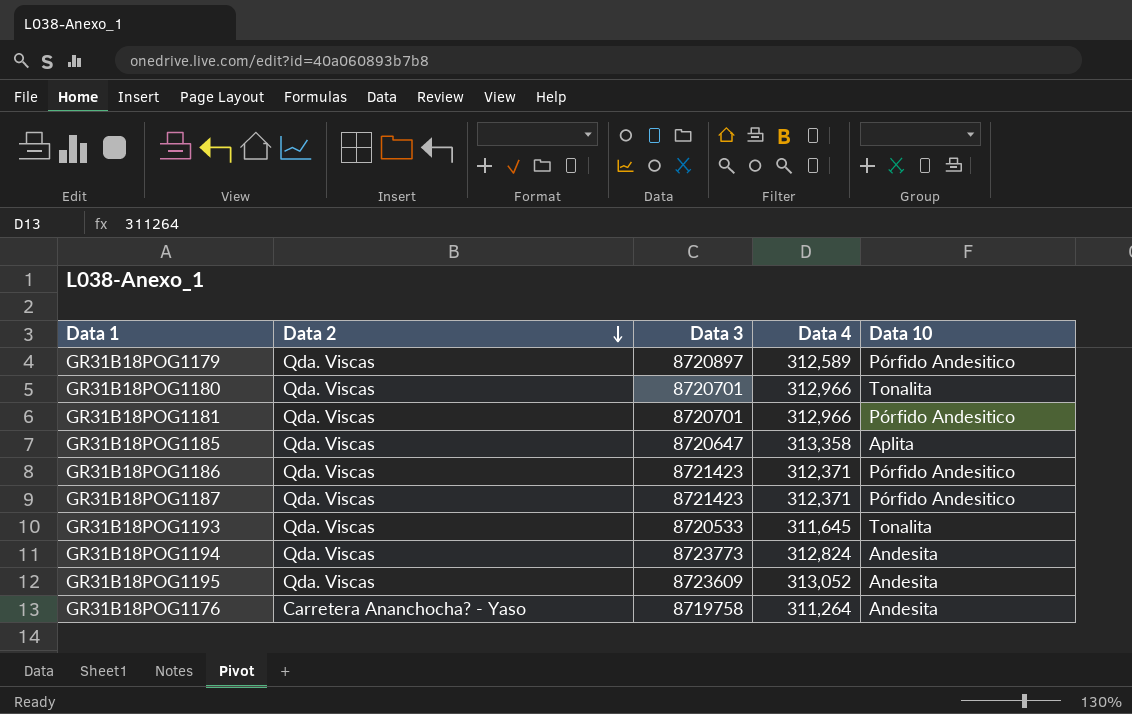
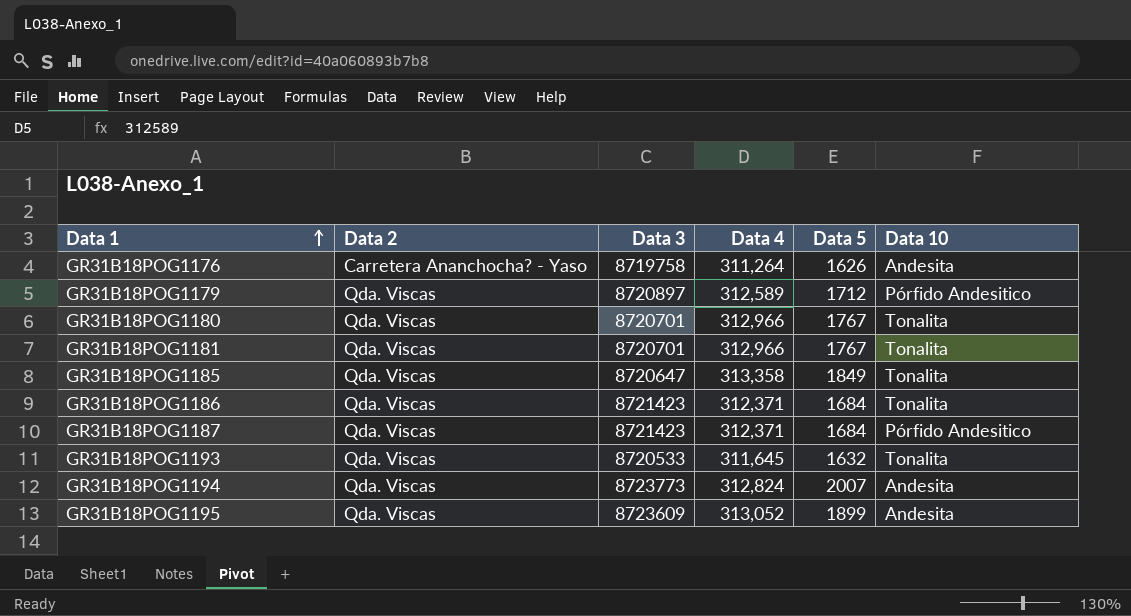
row order: Data 2 descending -> Data 1 ascending
column Data 5 | position: none -> 5
GR31B18POG1181 | Data 10: Pórfido Andesitico -> Tonalita
GR31B18POG1185 | Data 10: Aplita -> Tonalita
GR31B18POG1186 | Data 10: Pórfido Andesitico -> Tonalita

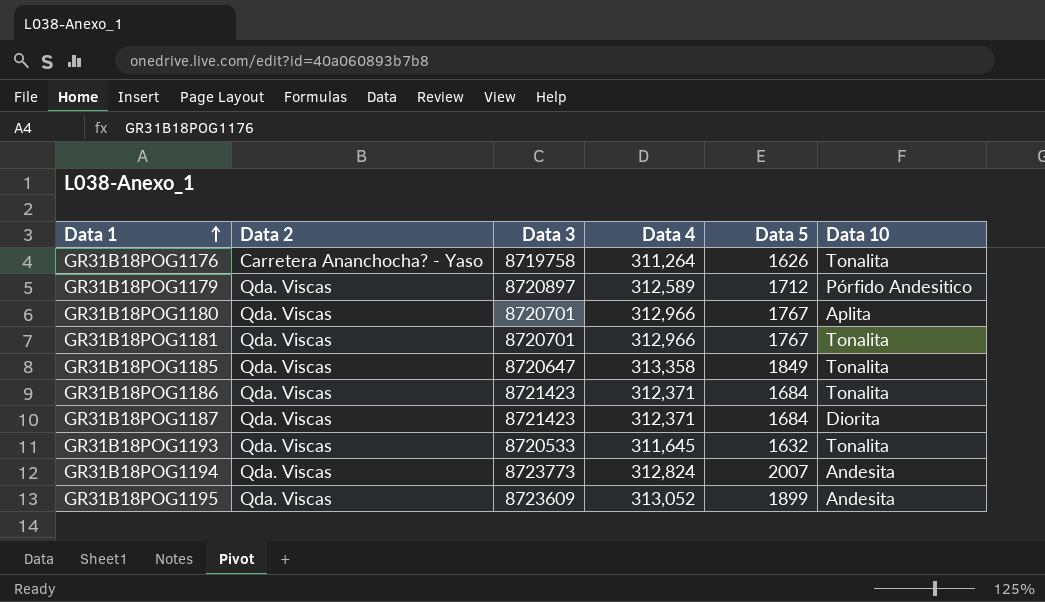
GR31B18POG1176 | Data 10: Andesita -> Tonalita
GR31B18POG1180 | Data 10: Tonalita -> Aplita
GR31B18POG1187 | Data 10: Pórfido Andesitico -> Diorita

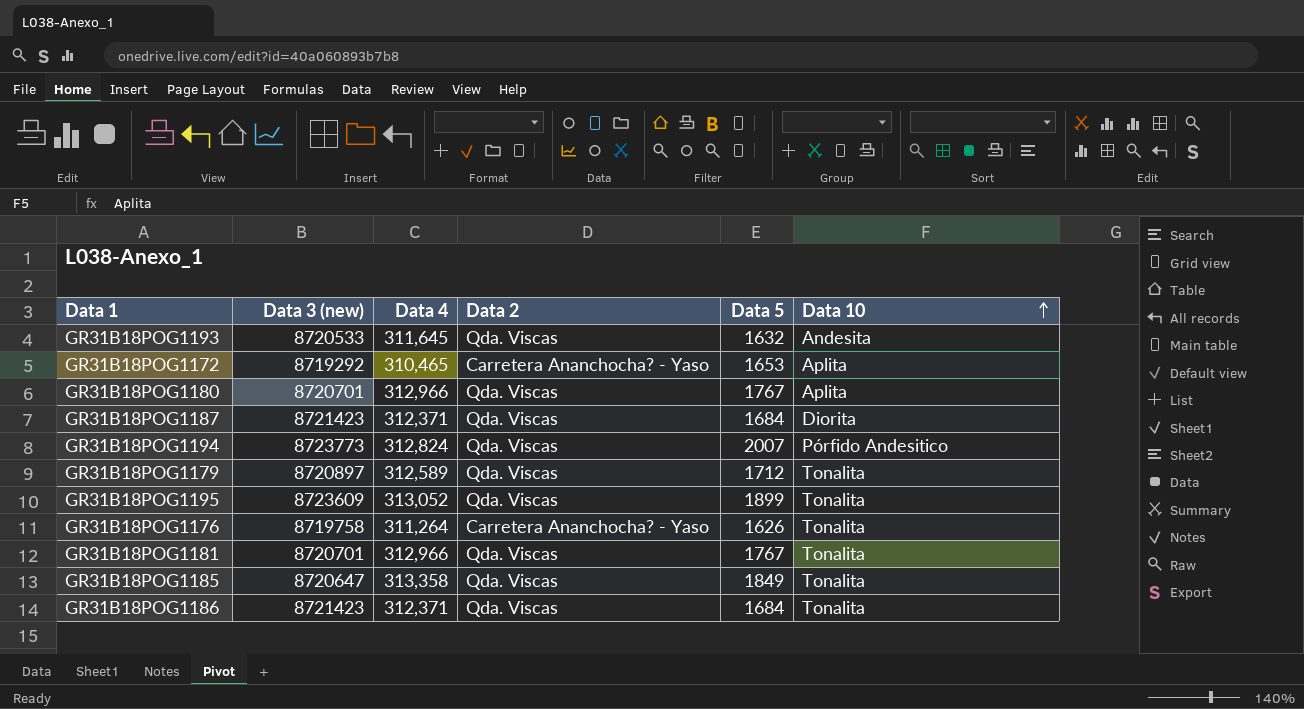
row order: Data 1 ascending -> Data 10 ascending
column name: Data 3 -> Data 3 (new)
column Data 2 | position: 2 -> 4
GR31B18POG1193 | Data 10: Tonalita -> Andesita
row GR31B18POG1172: none -> 8719292 | 310,465 | Carretera Ananchocha? - Yaso | 1653 | Aplita
GR31B18POG1194 | Data 10: Andesita -> Pórfido Andesitico
GR31B18POG1179 | Data 10: Pórfido Andesitico -> Tonalita
GR31B18POG1195 | Data 10: Andesita -> Tonalita

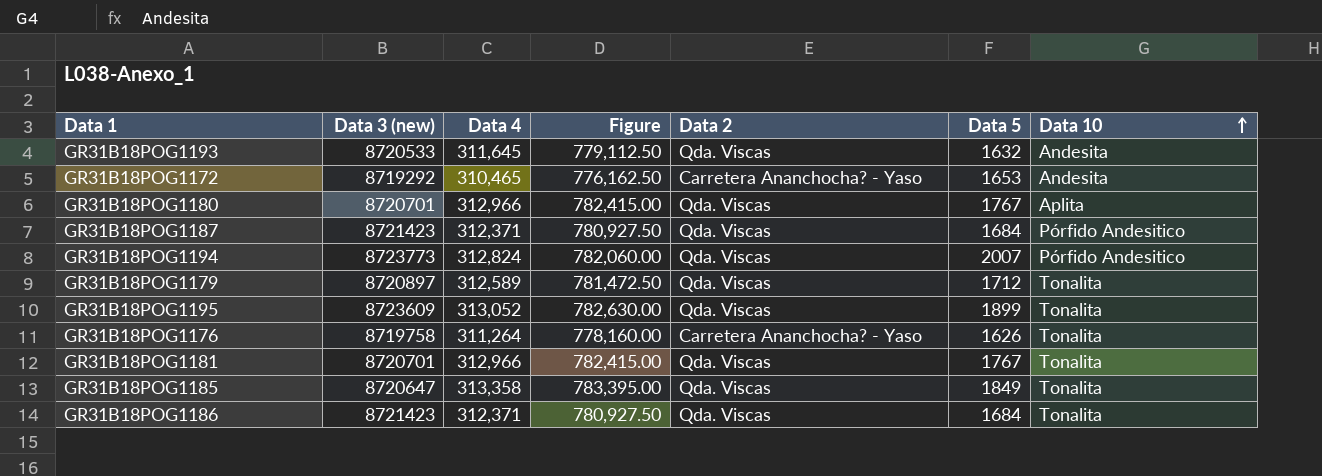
column Figure | formula: none -> [Data 4] * 2.5
GR31B18POG1172 | Data 10: Aplita -> Andesita
GR31B18POG1187 | Data 10: Diorita -> Pórfido Andesitico

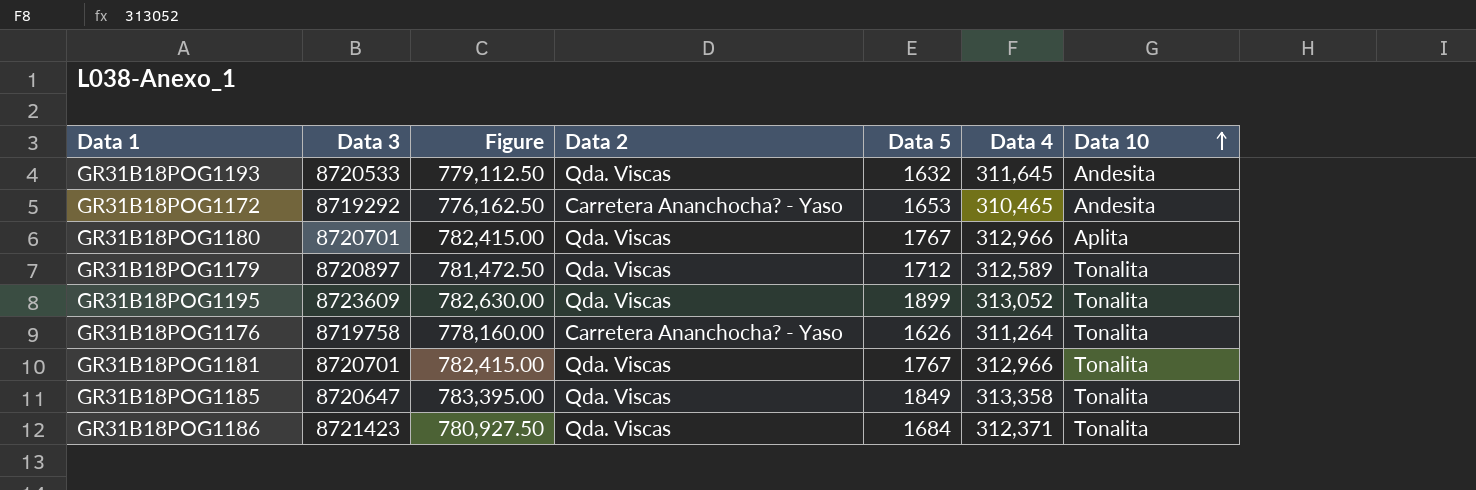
column name: Data 3 (new) -> Data 3
column Data 4 | position: 3 -> 6
row GR31B18POG1187: 8721423 | 312,371 | 780,927.50 | Qda. Viscas | 1684 | Pórfido Andesitico -> none
row GR31B18POG1194: 8723773 | 312,824 | 782,060.00 | Qda. Viscas | 2007 | Pórfido Andesitico -> none

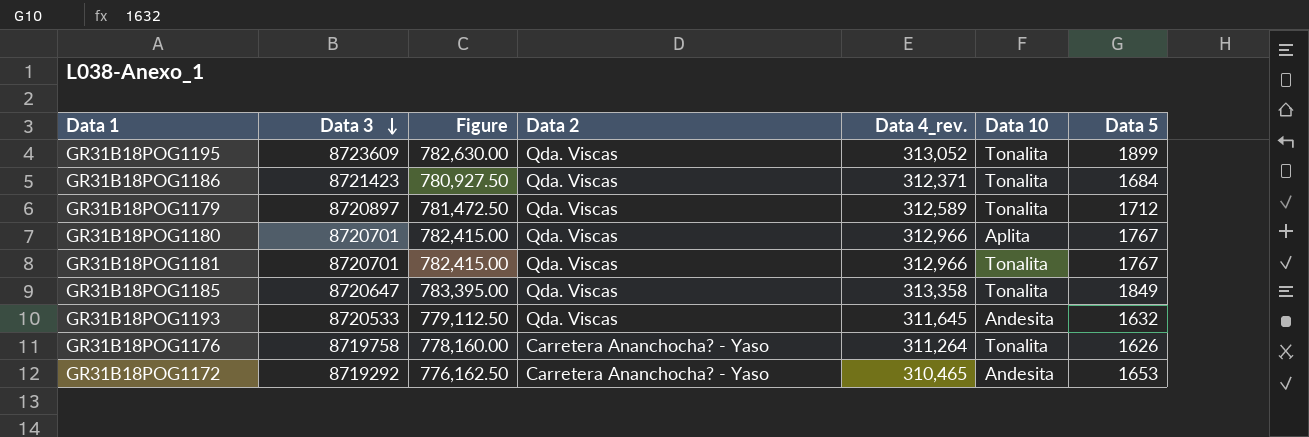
row order: Data 10 ascending -> Data 3 descending
column name: Data 4 -> Data 4_rev.
column Data 5 | position: 5 -> 7

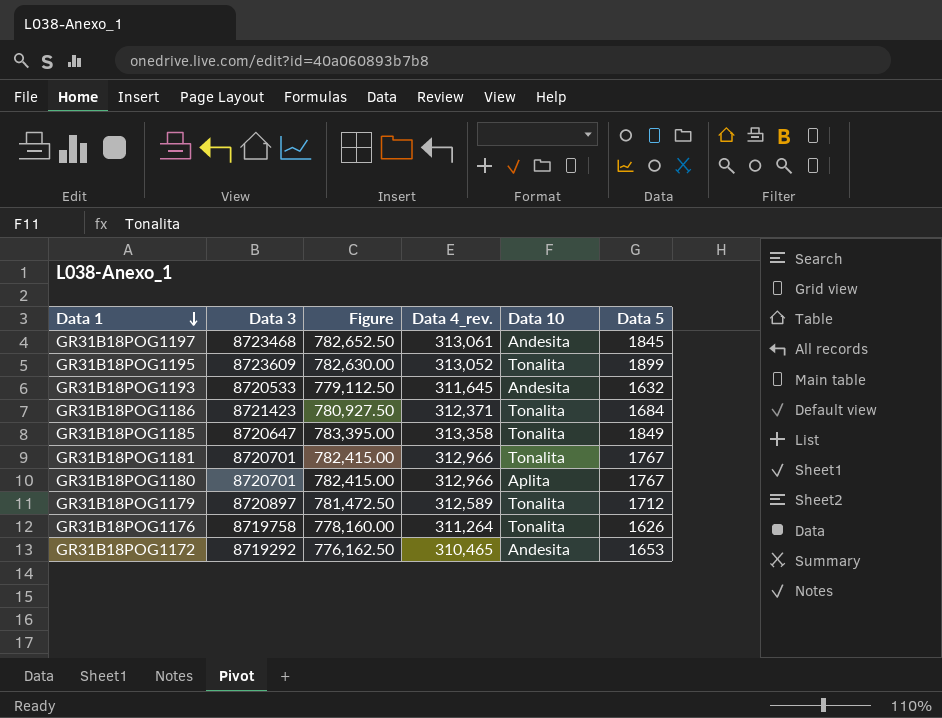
row order: Data 3 descending -> Data 1 descending
column Data 2 | position: 4 -> none
row GR31B18POG1197: none -> 8723468 | 782,652.50 | 313,061 | Andesita | 1845

